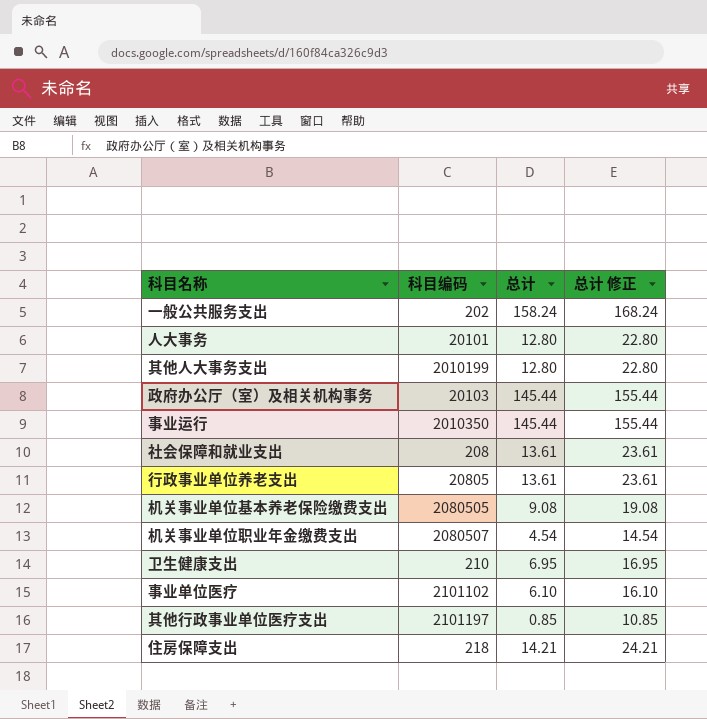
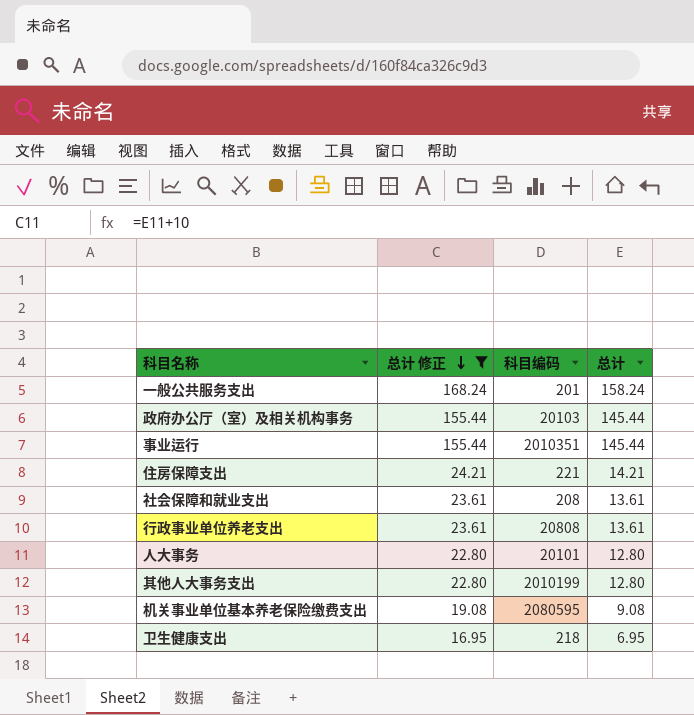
filter: none -> 总计 修正 >= 16.95
row order: none -> 总计 修正 descending
column 总计 修正 | position: 4 -> 2
一般公共服务支出 | 科目编码: 202 -> 201
事业运行 | 科目编码: 2010350 -> 2010351
住房保障支出 | 科目编码: 218 -> 221
行政事业单位养老支出 | 科目编码: 20805 -> 20808
机关事业单位基本养老保险缴费支出 | 科目编码: 2080505 -> 2080595
卫生健康支出 | 科目编码: 210 -> 218

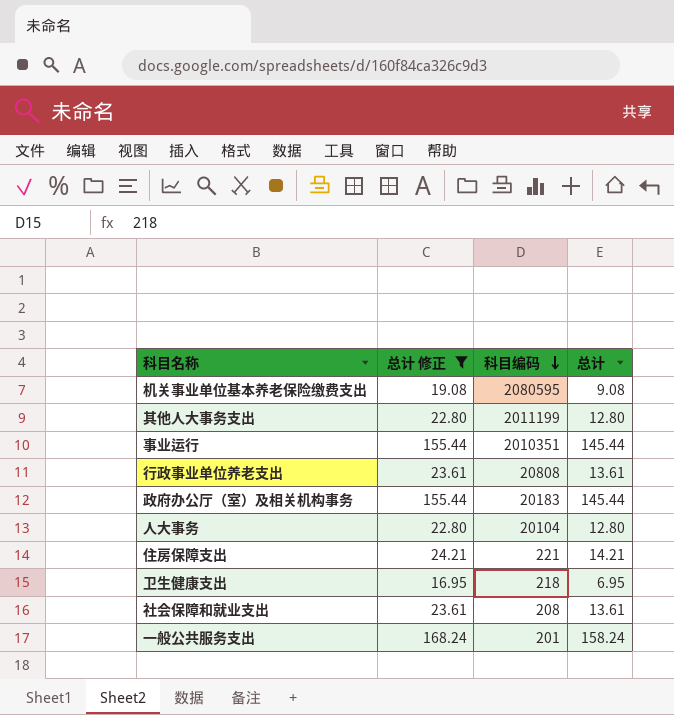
row order: 总计 修正 descending -> 科目编码 descending
其他人大事务支出 | 科目编码: 2010199 -> 2011199
政府办公厅（室）及相关机构事务 | 科目编码: 20103 -> 20183
人大事务 | 科目编码: 20101 -> 20104

